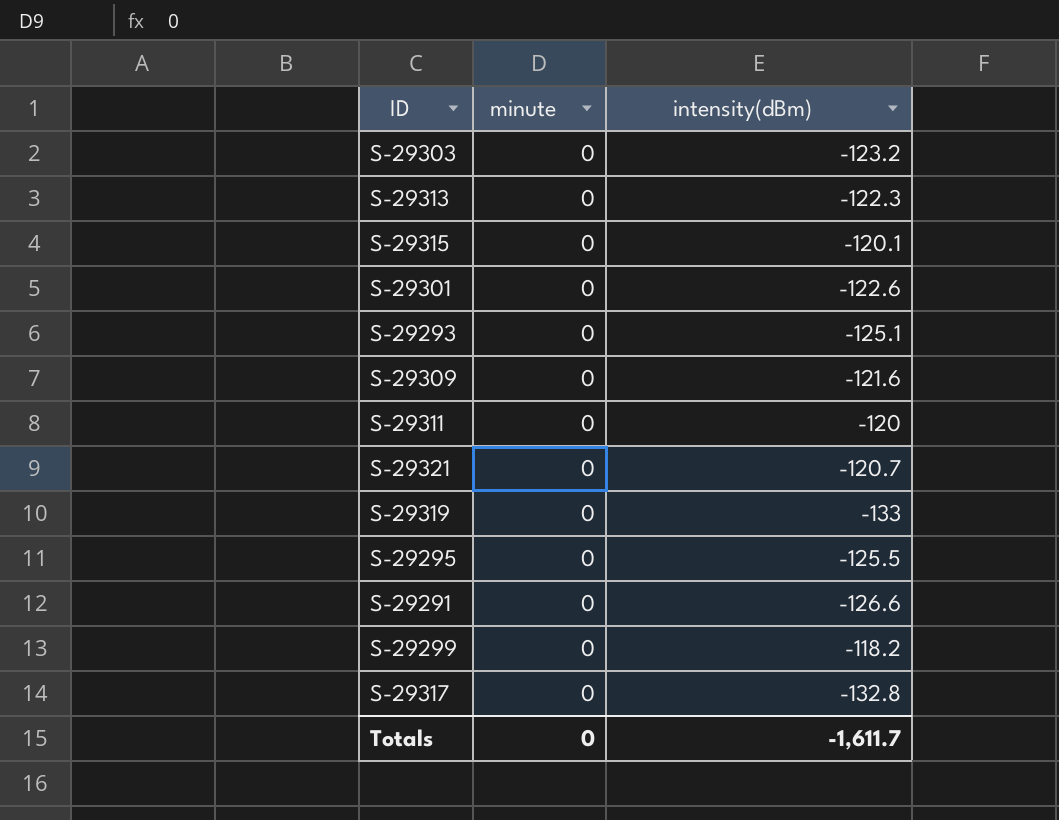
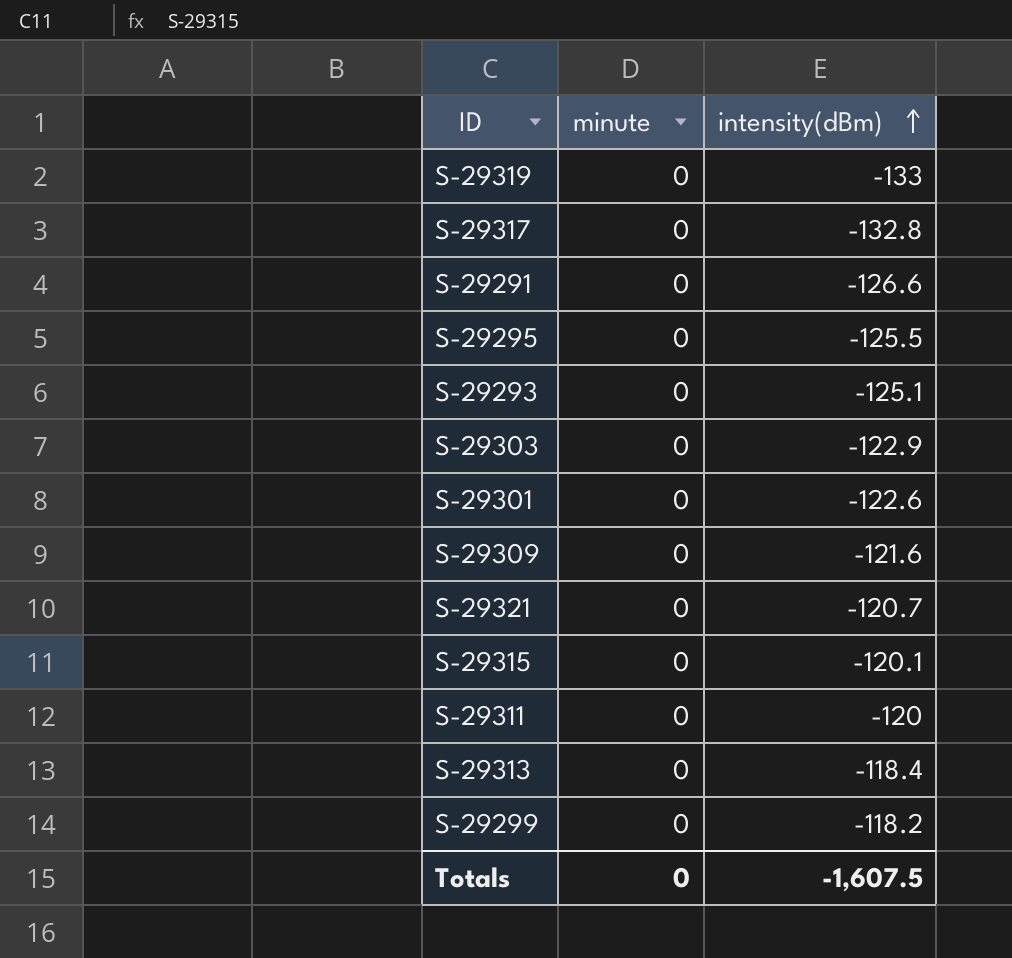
row order: none -> intensity(dBm) ascending
S-29303 | intensity(dBm): -123.2 -> -122.9
S-29313 | intensity(dBm): -122.3 -> -118.4
Totals | intensity(dBm): -1,611.7 -> -1,607.5

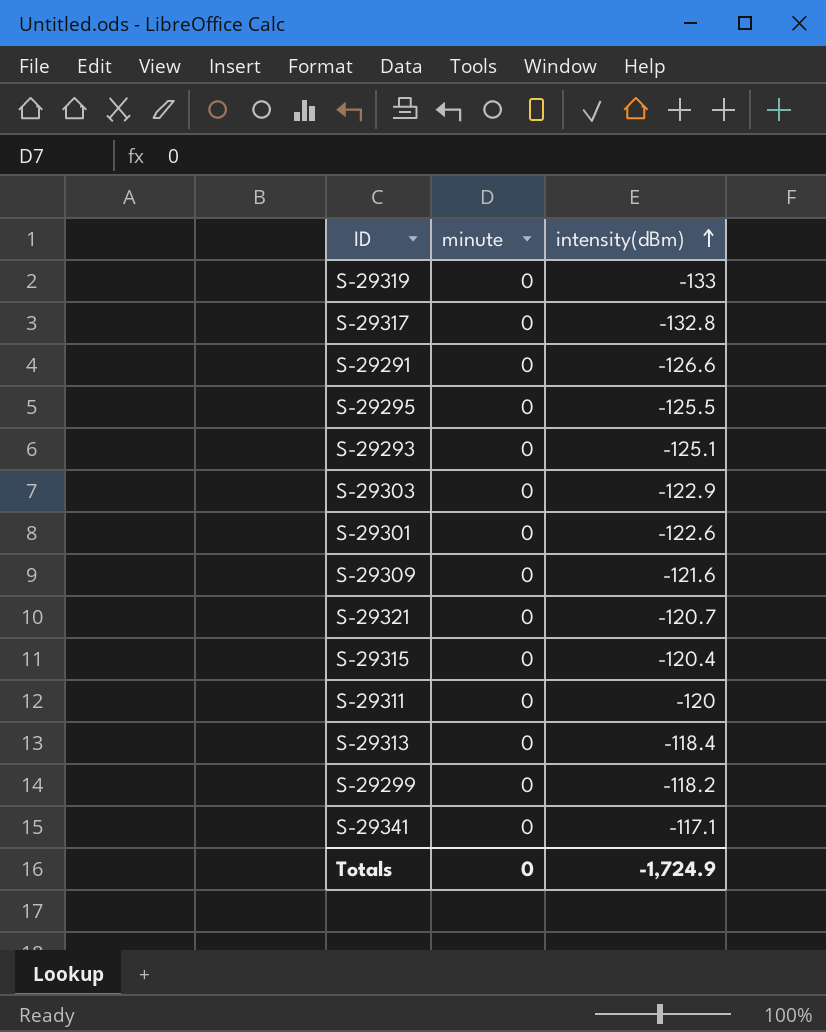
S-29315 | intensity(dBm): -120.1 -> -120.4
row S-29341: none -> 0 | -117.1
Totals | intensity(dBm): -1,607.5 -> -1,724.9

